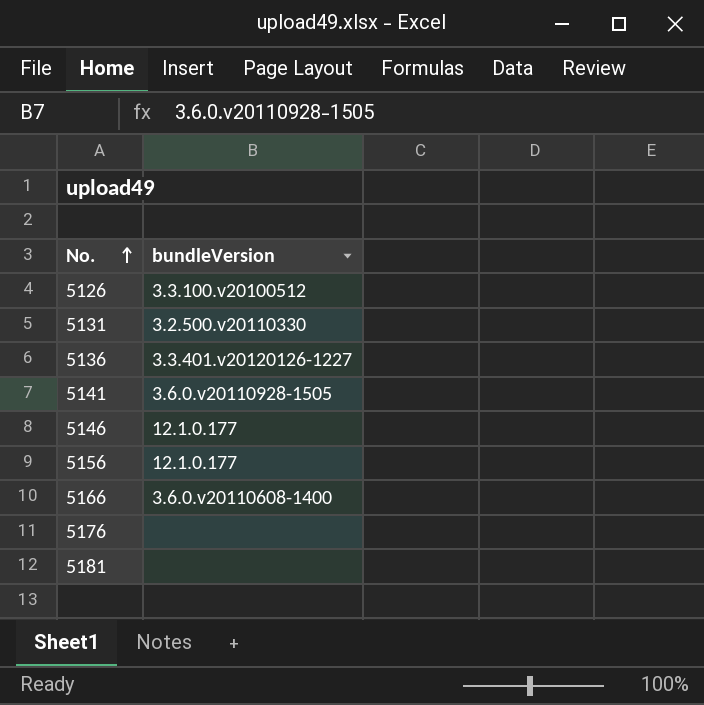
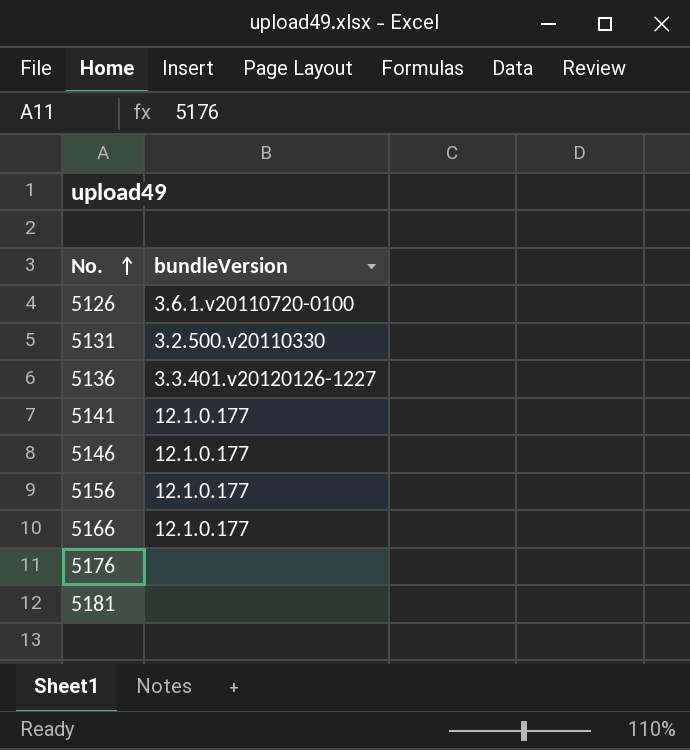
5126 | bundleVersion: 3.3.100.v20100512 -> 3.6.1.v20110720-0100
5141 | bundleVersion: 3.6.0.v20110928-1505 -> 12.1.0.177
5166 | bundleVersion: 3.6.0.v20110608-1400 -> 12.1.0.177

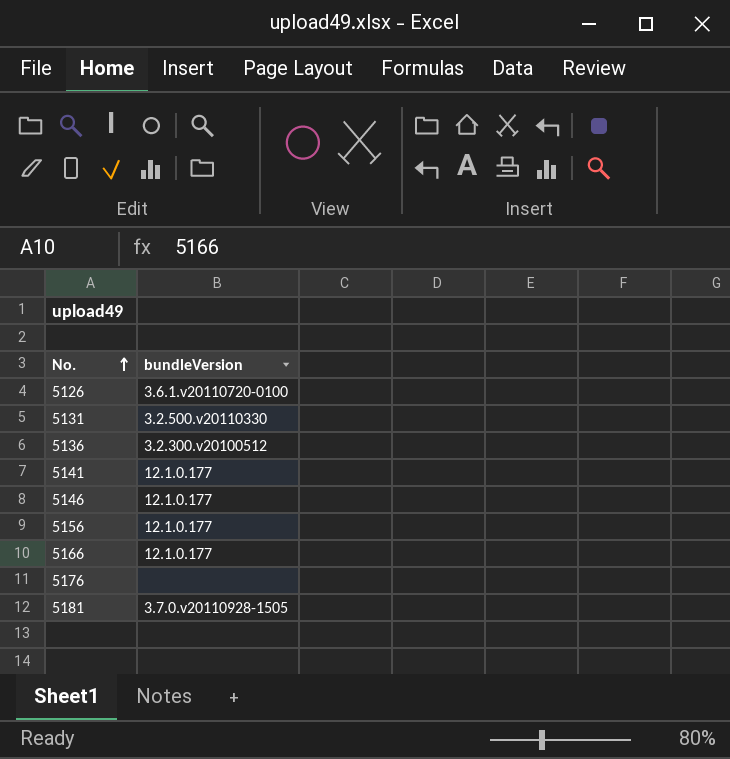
5136 | bundleVersion: 3.3.401.v20120126-1227 -> 3.2.300.v20100512
5181 | bundleVersion: none -> 3.7.0.v20110928-1505

